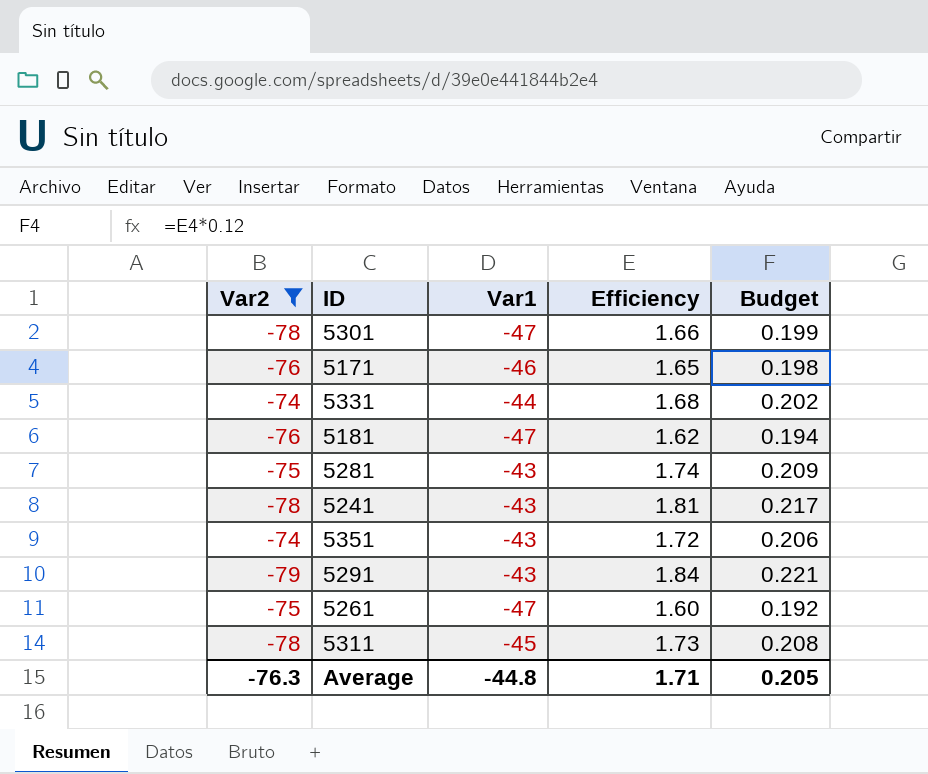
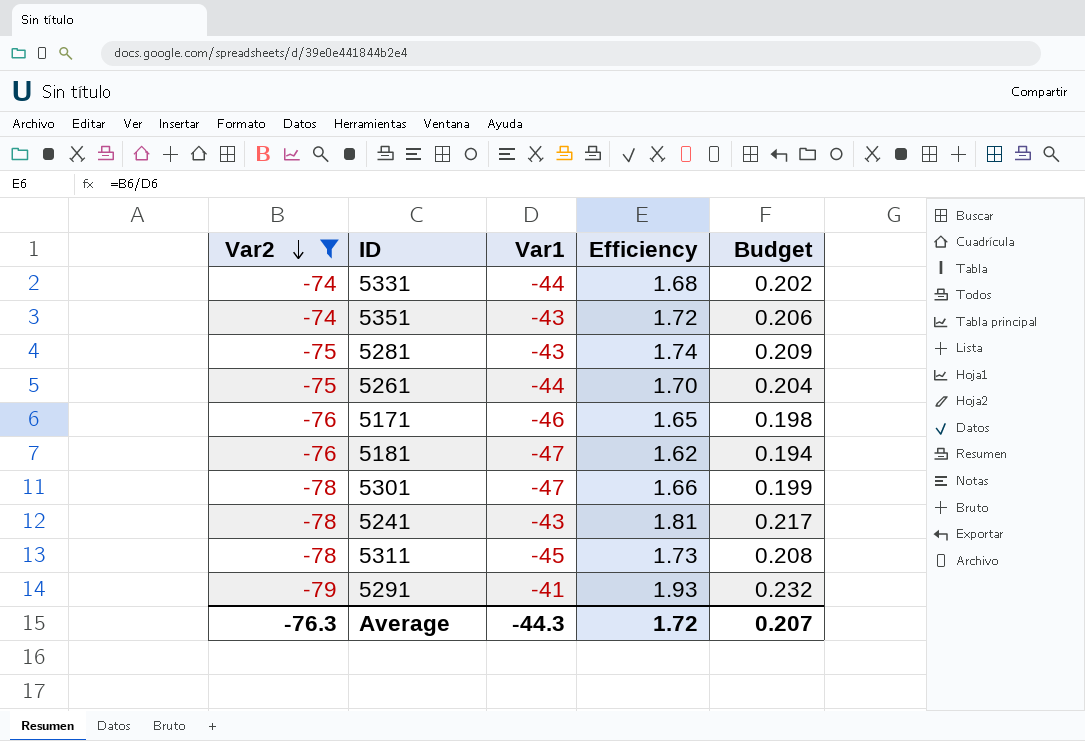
row order: none -> Var2 descending
5261 | Var1: -47 -> -44
5261 | Efficiency: 1.60 -> 1.70
5261 | Budget: 0.192 -> 0.204
5291 | Var1: -43 -> -41
5291 | Efficiency: 1.84 -> 1.93
5291 | Budget: 0.221 -> 0.232
Average | Var1: -44.8 -> -44.3
Average | Efficiency: 1.71 -> 1.72
Average | Budget: 0.205 -> 0.207

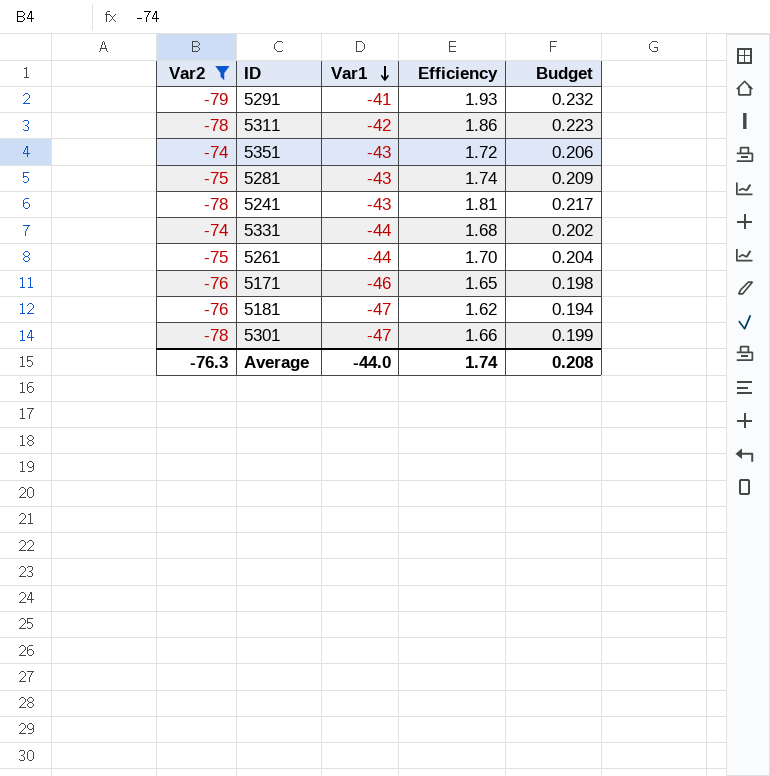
row order: Var2 descending -> Var1 descending
5311 | Var1: -45 -> -42
5311 | Efficiency: 1.73 -> 1.86
5311 | Budget: 0.208 -> 0.223
Average | Var1: -44.3 -> -44.0
Average | Efficiency: 1.72 -> 1.74
Average | Budget: 0.207 -> 0.208

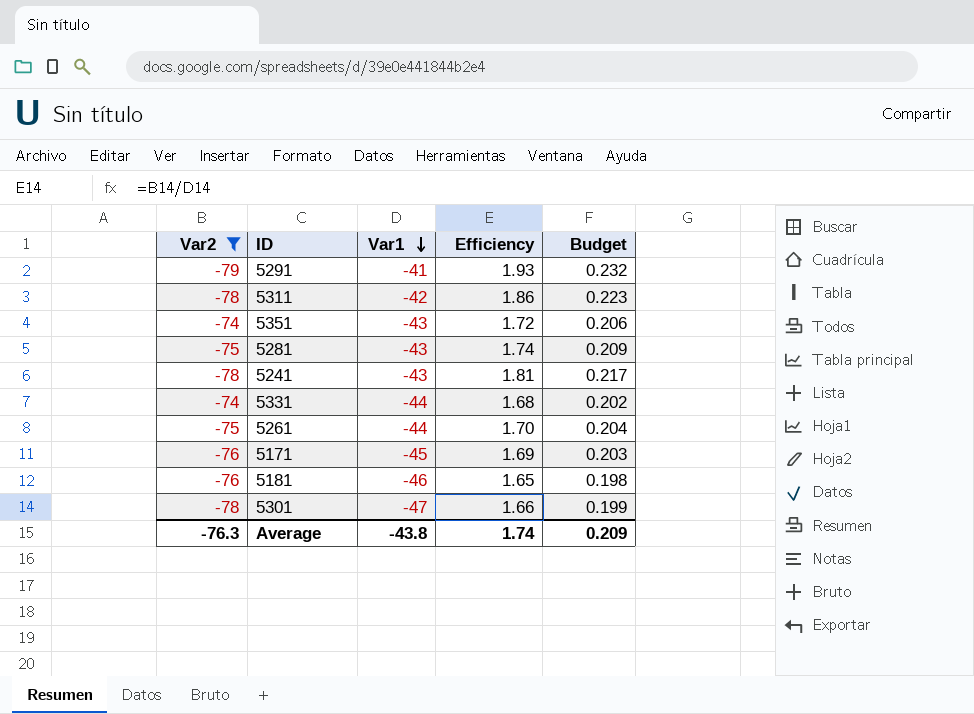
5171 | Var1: -46 -> -45
5171 | Efficiency: 1.65 -> 1.69
5171 | Budget: 0.198 -> 0.203
5181 | Var1: -47 -> -46
5181 | Efficiency: 1.62 -> 1.65
5181 | Budget: 0.194 -> 0.198
Average | Var1: -44.0 -> -43.8
Average | Budget: 0.208 -> 0.209

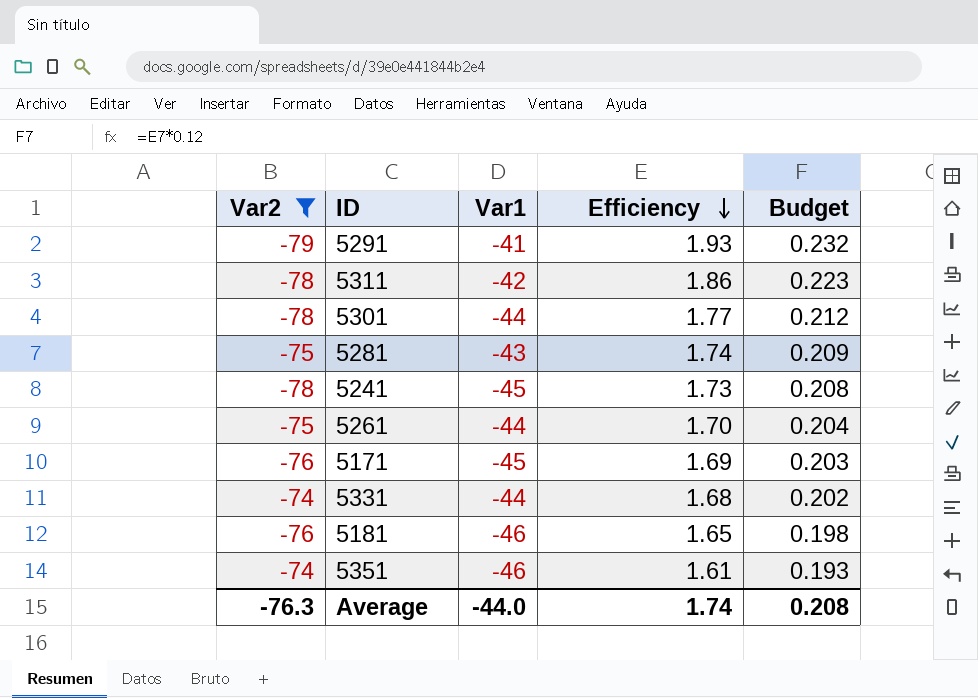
row order: Var1 descending -> Efficiency descending
5301 | Var1: -47 -> -44
5301 | Efficiency: 1.66 -> 1.77
5301 | Budget: 0.199 -> 0.212
5241 | Var1: -43 -> -45
5241 | Efficiency: 1.81 -> 1.73
5241 | Budget: 0.217 -> 0.208
5351 | Var1: -43 -> -46
5351 | Efficiency: 1.72 -> 1.61
5351 | Budget: 0.206 -> 0.193
Average | Var1: -43.8 -> -44.0
Average | Budget: 0.209 -> 0.208

